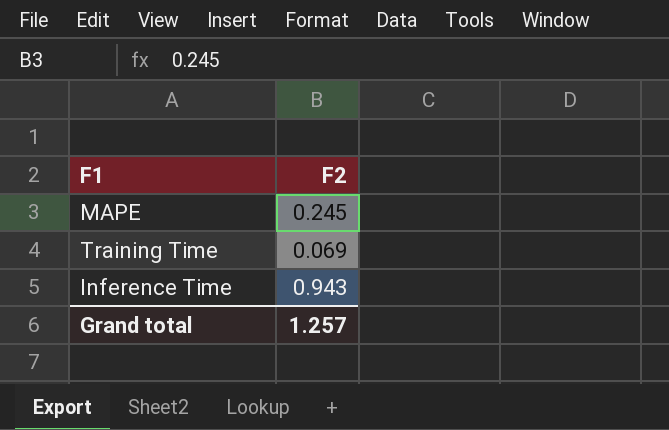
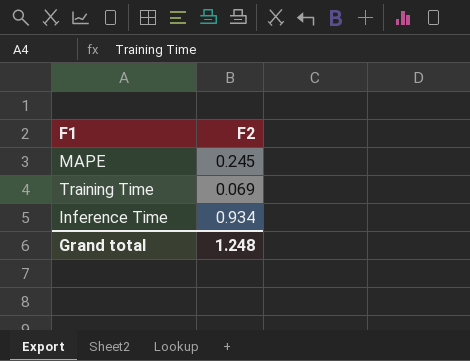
Inference Time | F2: 0.943 -> 0.934
Grand total | F2: 1.257 -> 1.248

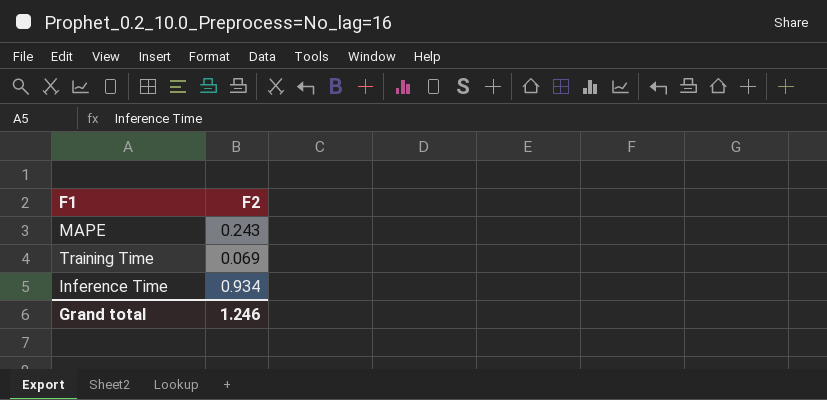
MAPE | F2: 0.245 -> 0.243
Grand total | F2: 1.248 -> 1.246

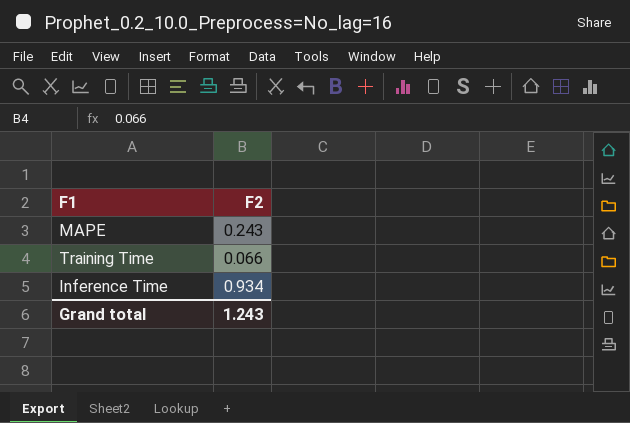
Training Time | F2: 0.069 -> 0.066
Grand total | F2: 1.246 -> 1.243

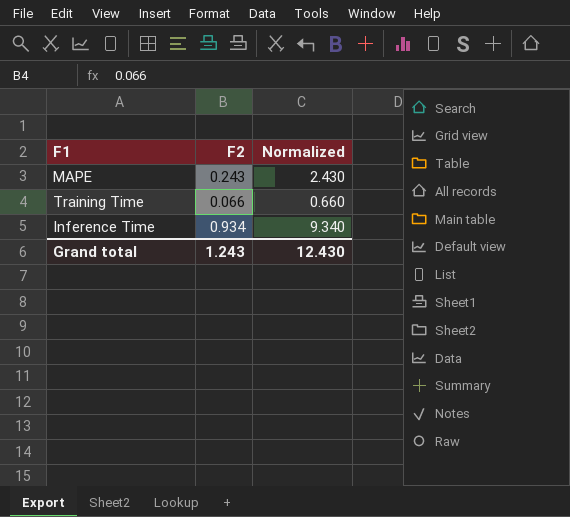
column Normalized | formula: none -> [F2] * 10

